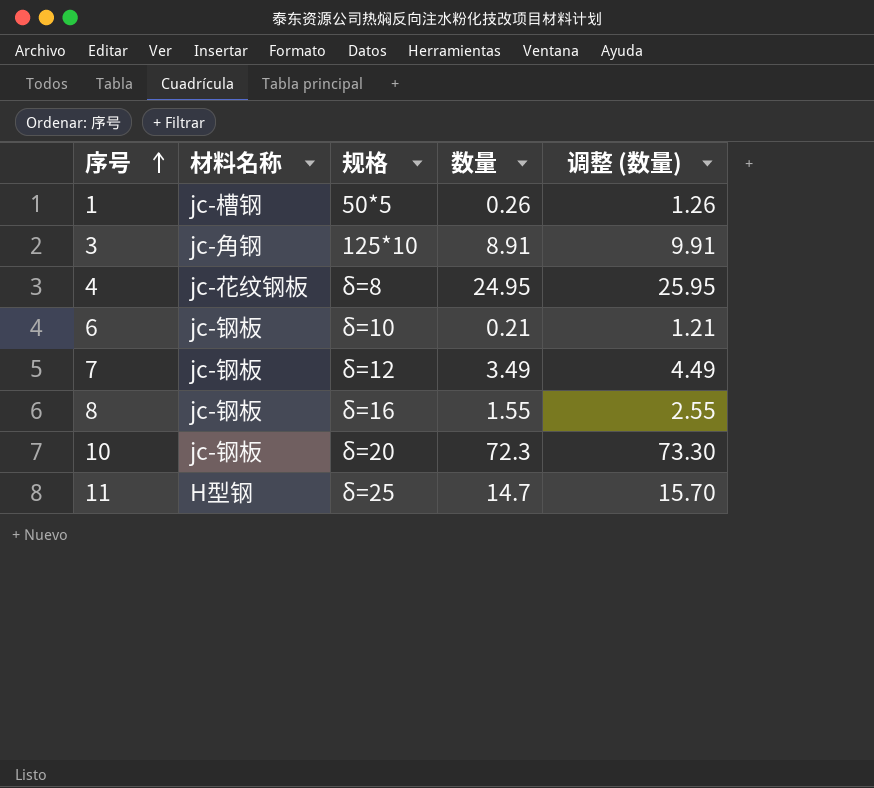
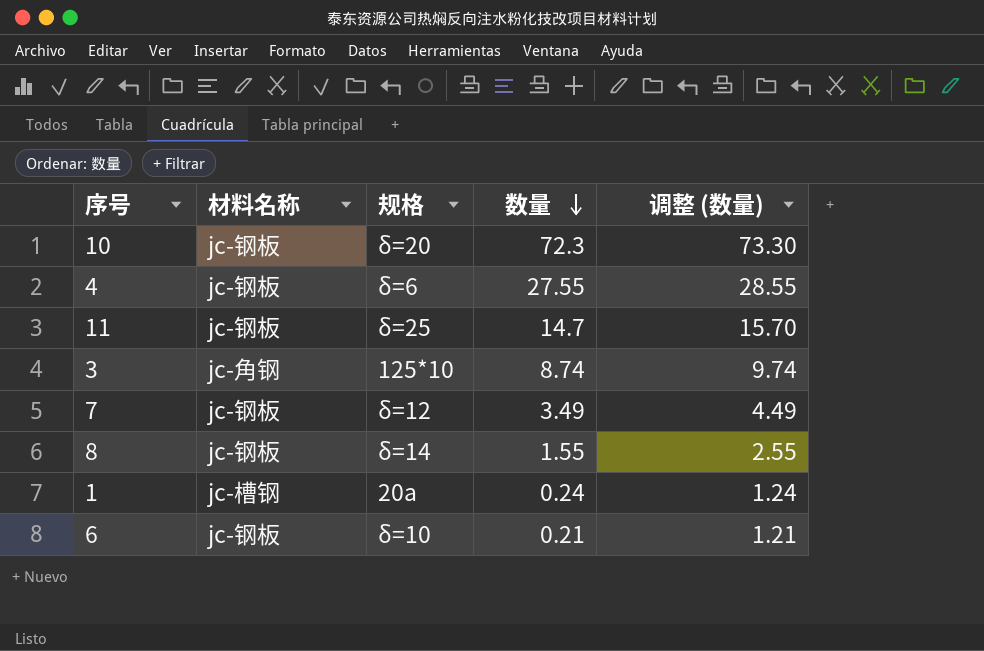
row order: 序号 ascending -> 数量 descending
4 | 材料名称: jc-花纹钢板 -> jc-钢板
4 | 规格: δ=8 -> δ=6
4 | 数量: 24.95 -> 27.55
4 | 调整 (数量): 25.95 -> 28.55
11 | 材料名称: H型钢 -> jc-钢板
3 | 数量: 8.91 -> 8.74
3 | 调整 (数量): 9.91 -> 9.74
8 | 规格: δ=16 -> δ=14
1 | 规格: 50*5 -> 20a
1 | 数量: 0.26 -> 0.24
1 | 调整 (数量): 1.26 -> 1.24

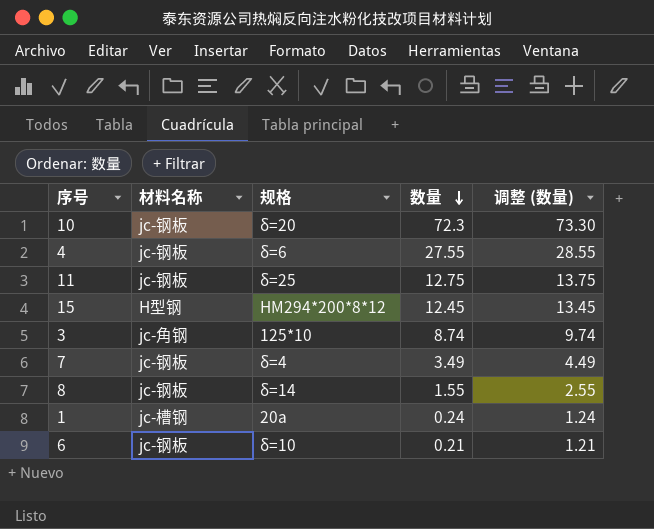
11 | 数量: 14.7 -> 12.75
11 | 调整 (数量): 15.70 -> 13.75
row 15: none -> H型钢 | HM294*200*8*12 | 12.45 | 13.45
7 | 规格: δ=12 -> δ=4

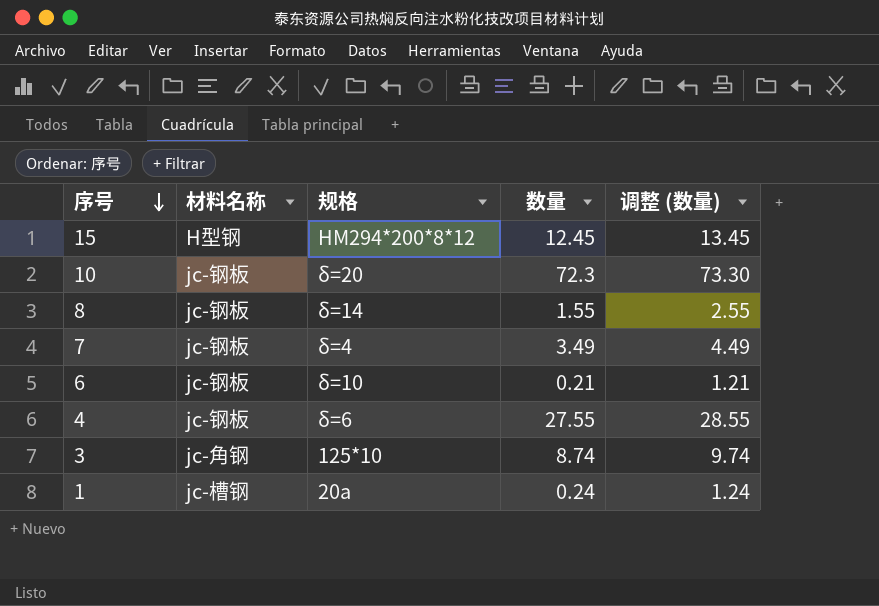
row order: 数量 descending -> 序号 descending
row 11: jc-钢板 | δ=25 | 12.75 | 13.75 -> none

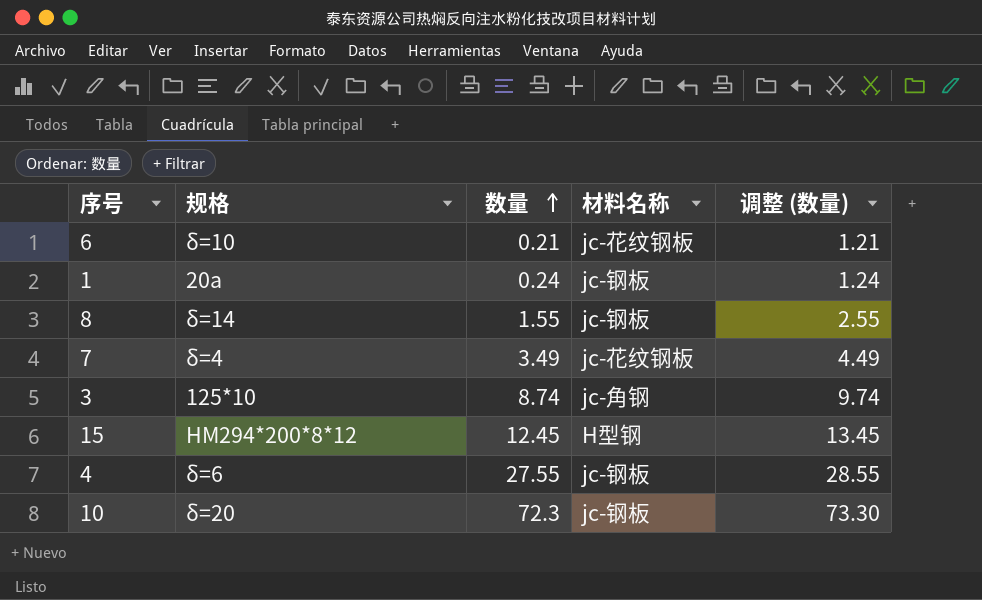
row order: 序号 descending -> 数量 ascending
column 材料名称 | position: 2 -> 4
6 | 材料名称: jc-钢板 -> jc-花纹钢板
1 | 材料名称: jc-槽钢 -> jc-钢板
7 | 材料名称: jc-钢板 -> jc-花纹钢板

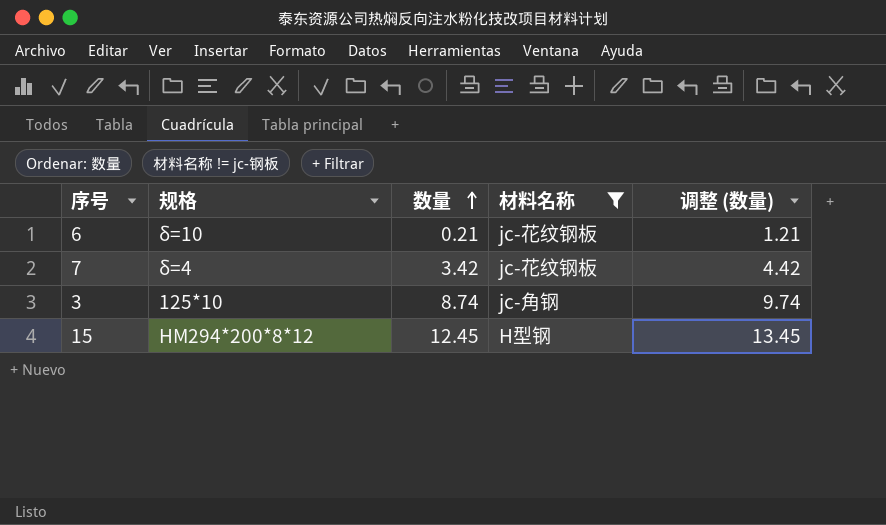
filter: none -> 材料名称 != jc-钢板
7 | 数量: 3.49 -> 3.42
7 | 调整 (数量): 4.49 -> 4.42

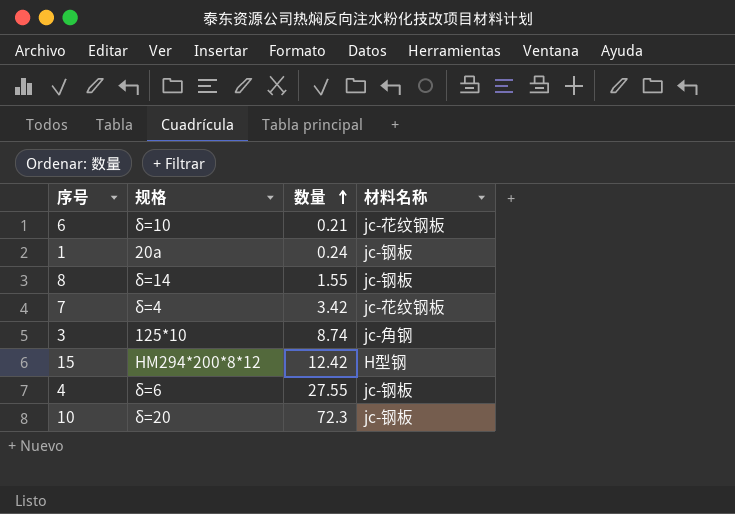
filter: 材料名称 != jc-钢板 -> none
column 调整 (数量) | formula: [数量] + 1 -> none
15 | 数量: 12.45 -> 12.42

